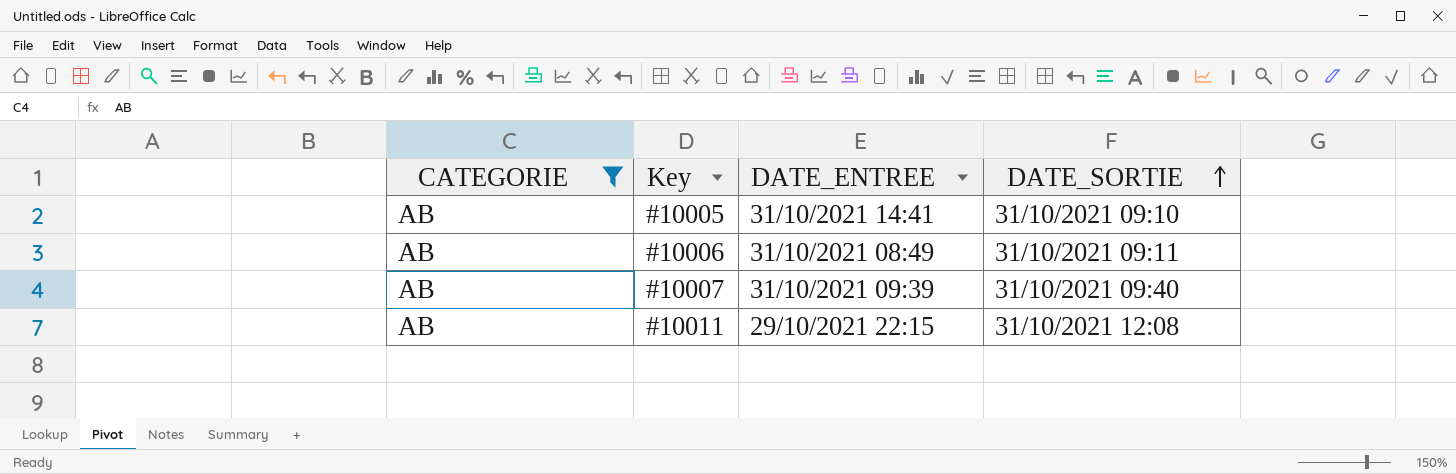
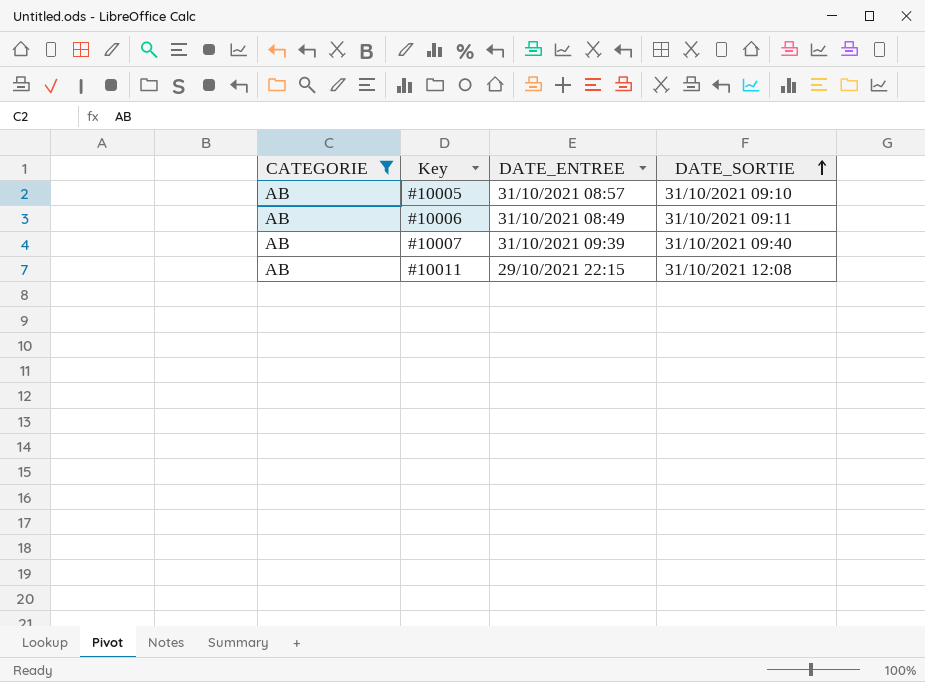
#10005 | DATE_ENTREE: 31/10/2021 14:41 -> 31/10/2021 08:57

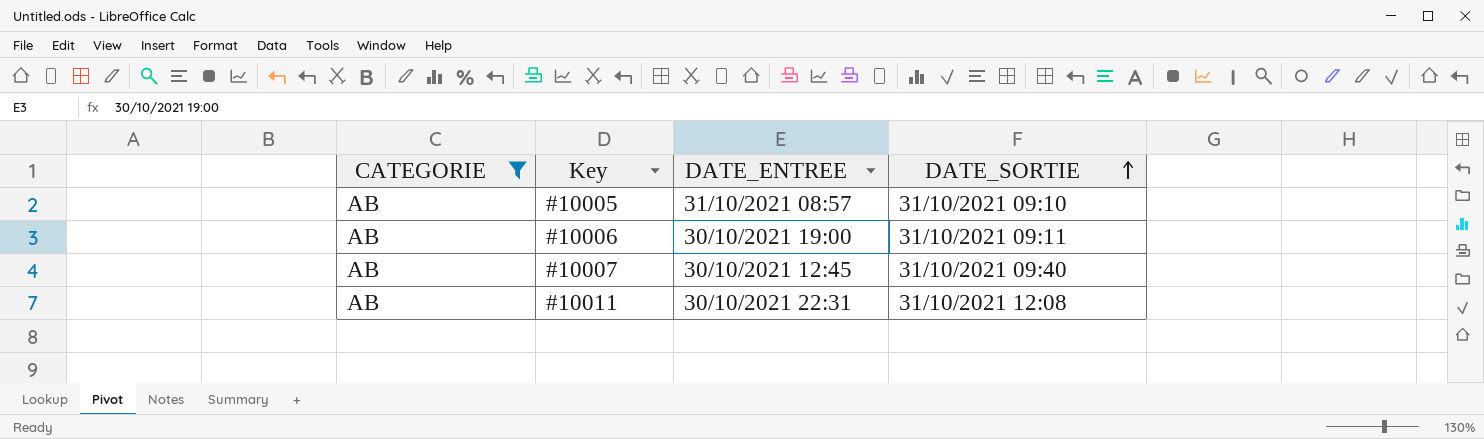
#10006 | DATE_ENTREE: 31/10/2021 08:49 -> 30/10/2021 19:00
#10007 | DATE_ENTREE: 31/10/2021 09:39 -> 30/10/2021 12:45
#10011 | DATE_ENTREE: 29/10/2021 22:15 -> 30/10/2021 22:31

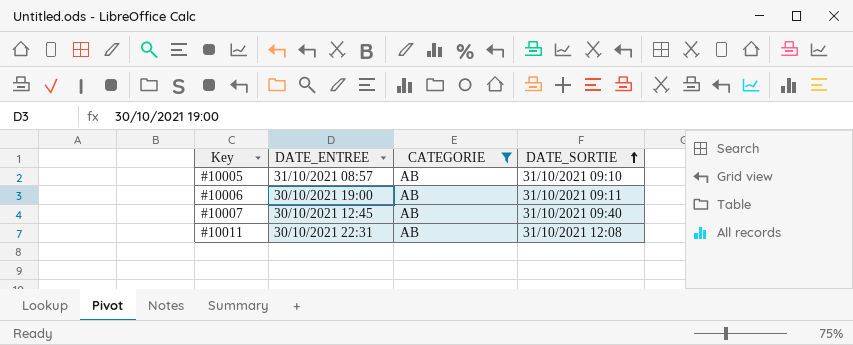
column CATEGORIE | position: 1 -> 3

